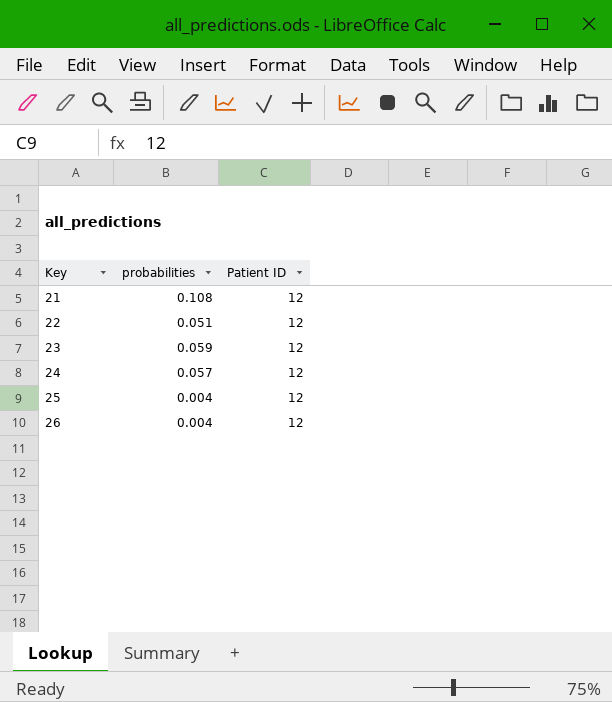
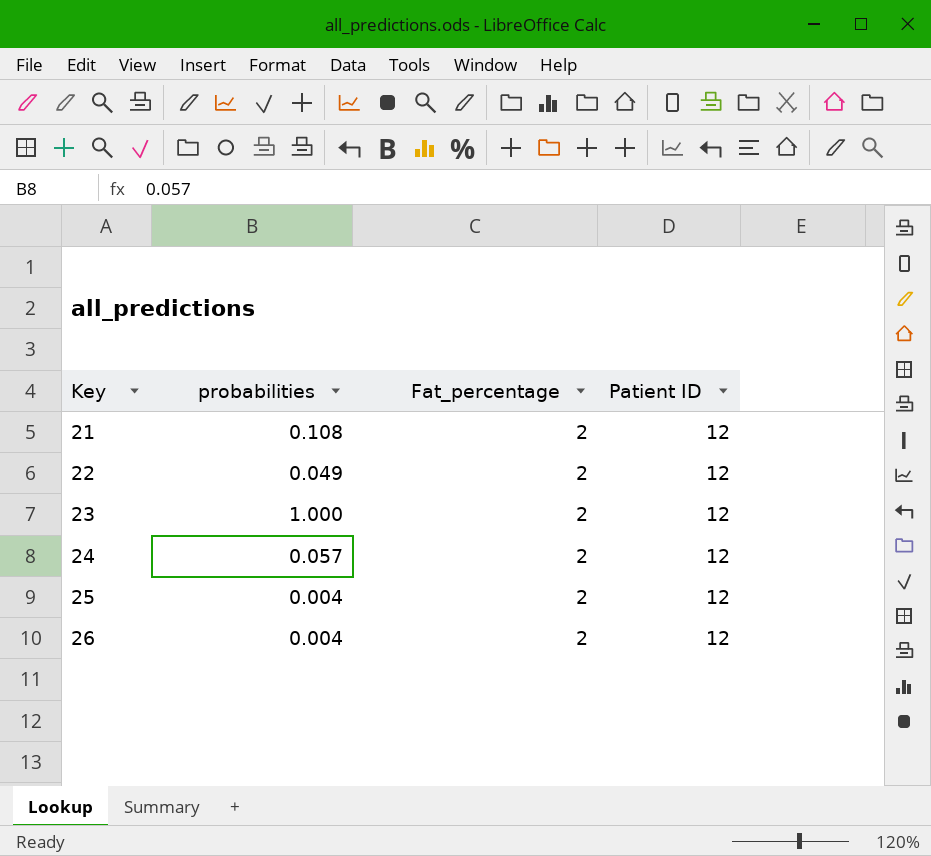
column Fat_percentage | position: none -> 3
22 | probabilities: 0.051 -> 0.049
23 | probabilities: 0.059 -> 1.000

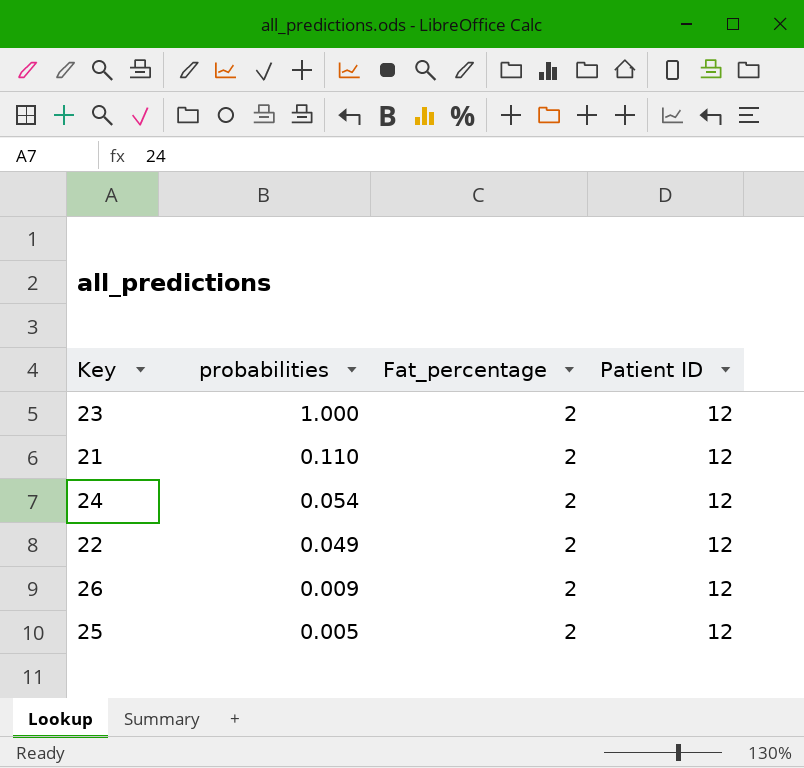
row order: Key ascending -> probabilities descending
21 | probabilities: 0.108 -> 0.110
24 | probabilities: 0.057 -> 0.054
26 | probabilities: 0.004 -> 0.009
25 | probabilities: 0.004 -> 0.005

